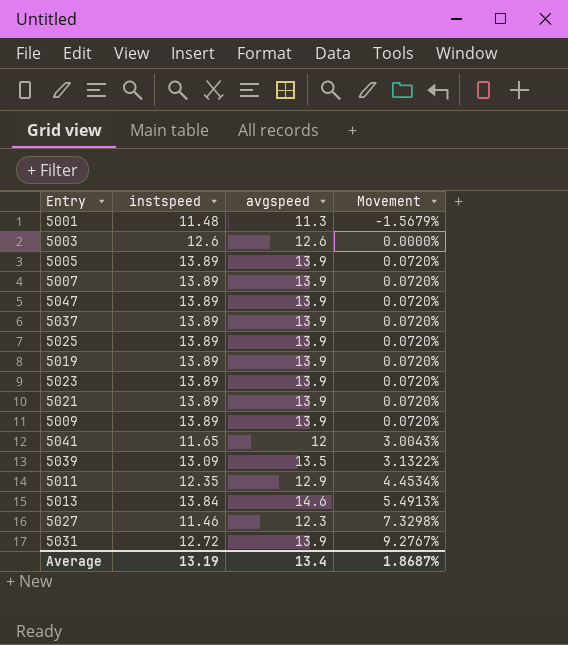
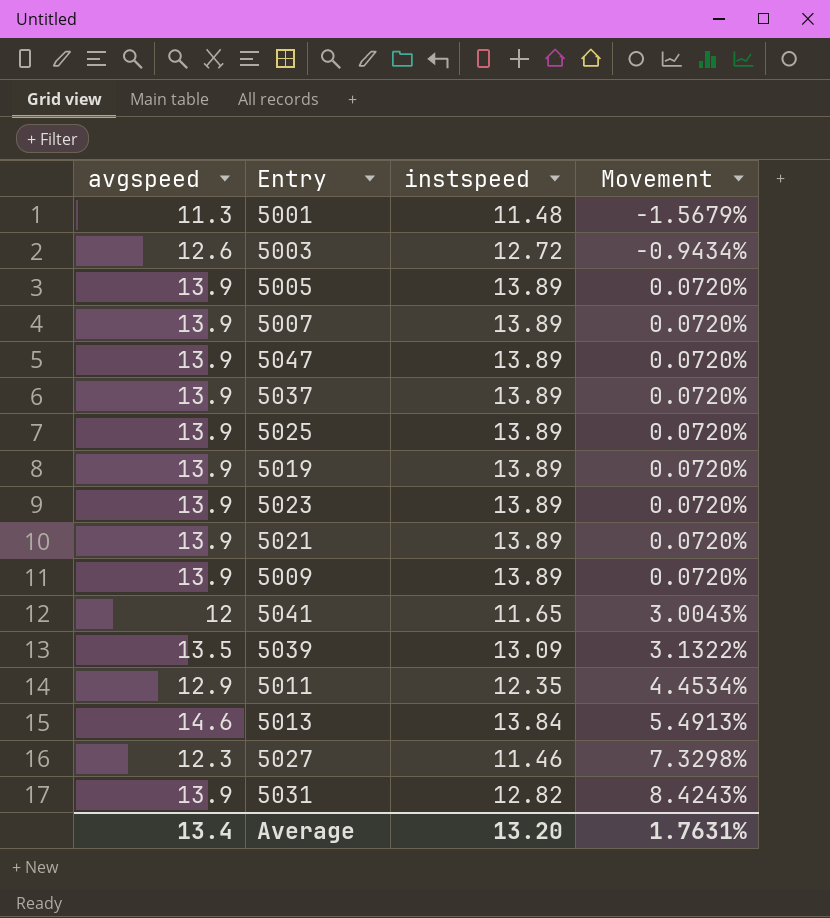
column avgspeed | position: 3 -> 1
5003 | instspeed: 12.6 -> 12.72
5003 | Movement: 0.0000% -> -0.9434%
5031 | instspeed: 12.72 -> 12.82
5031 | Movement: 9.2767% -> 8.4243%
Average | instspeed: 13.19 -> 13.20
Average | Movement: 1.8687% -> 1.7631%

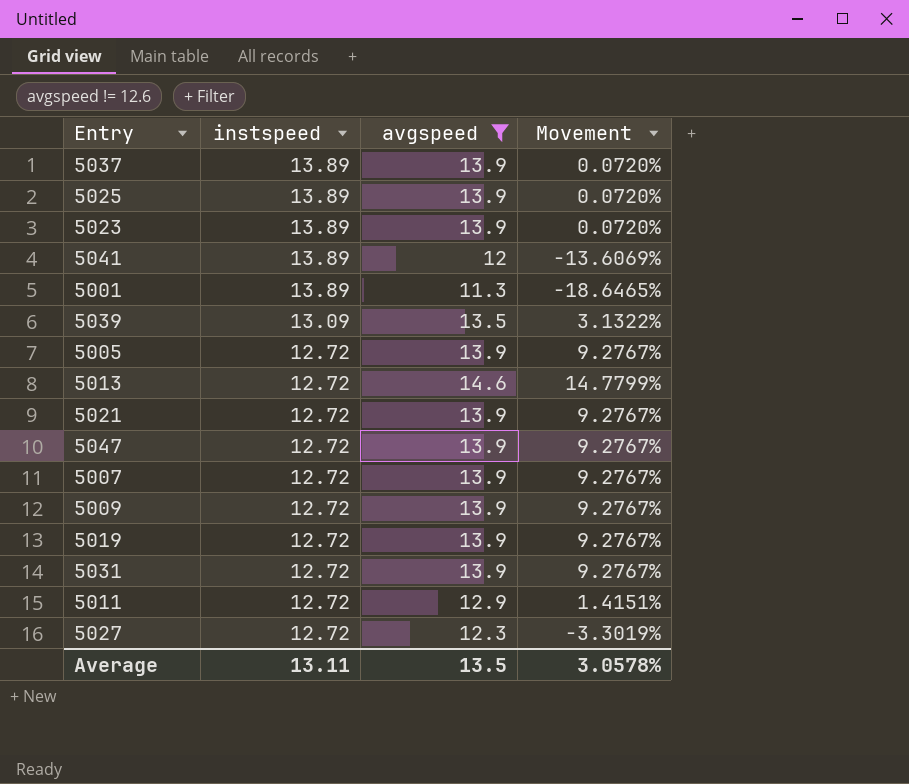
filter: none -> avgspeed != 12.6
row order: Movement ascending -> instspeed descending
column avgspeed | position: 1 -> 3
5041 | instspeed: 11.65 -> 13.89
5041 | Movement: 3.0043% -> -13.6069%
5001 | instspeed: 11.48 -> 13.89
5001 | Movement: -1.5679% -> -18.6465%
5005 | instspeed: 13.89 -> 12.72
5005 | Movement: 0.0720% -> 9.2767%
5013 | instspeed: 13.84 -> 12.72
5013 | Movement: 5.4913% -> 14.7799%
5021 | instspeed: 13.89 -> 12.72
5021 | Movement: 0.0720% -> 9.2767%
5047 | instspeed: 13.89 -> 12.72
5047 | Movement: 0.0720% -> 9.2767%
5007 | instspeed: 13.89 -> 12.72
5007 | Movement: 0.0720% -> 9.2767%
5009 | instspeed: 13.89 -> 12.72
5009 | Movement: 0.0720% -> 9.2767%
5019 | instspeed: 13.89 -> 12.72
5019 | Movement: 0.0720% -> 9.2767%
5031 | instspeed: 12.82 -> 12.72
5031 | Movement: 8.4243% -> 9.2767%
5011 | instspeed: 12.35 -> 12.72
5011 | Movement: 4.4534% -> 1.4151%
5027 | instspeed: 11.46 -> 12.72
5027 | Movement: 7.3298% -> -3.3019%
Average | instspeed: 13.20 -> 13.11
Average | avgspeed: 13.4 -> 13.5
Average | Movement: 1.7631% -> 3.0578%

